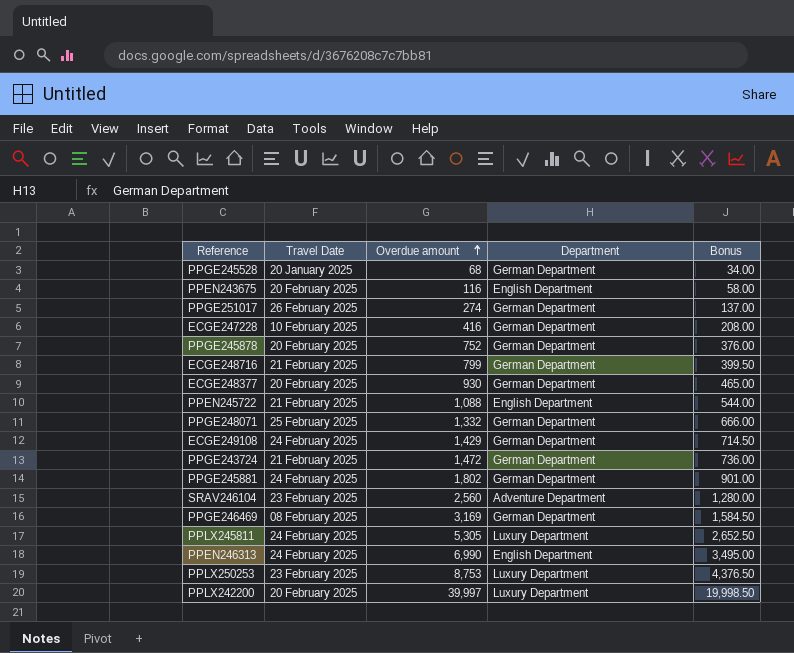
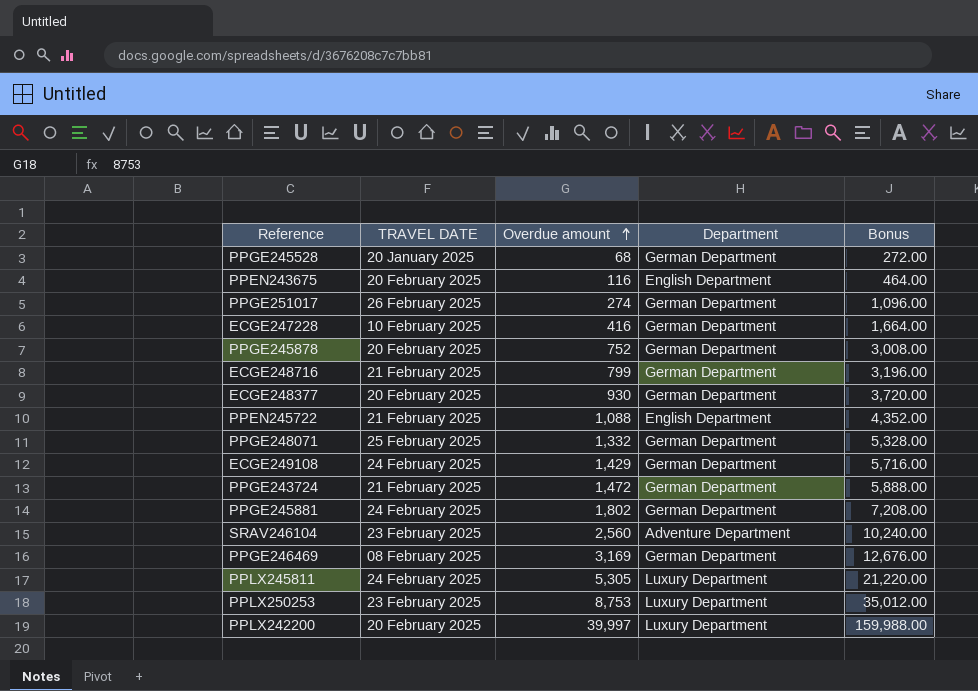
column name: Travel Date -> TRAVEL DATE
column Bonus | formula: [Overdue amount] * 0.5 -> [Overdue amount] * 4
row PPEN246313: 24 February 2025 | 6,990 | English Department | 3,495.00 -> none

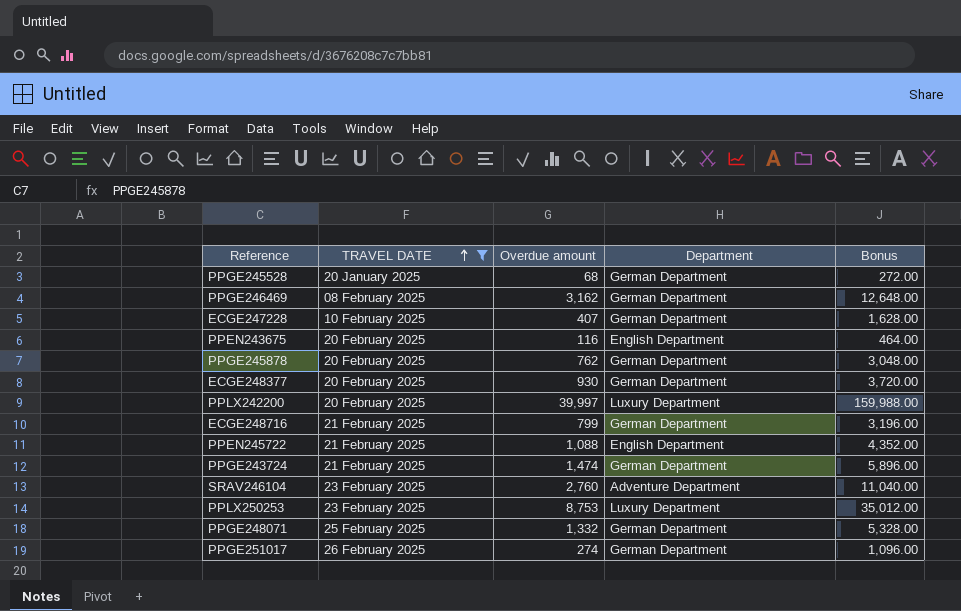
filter: none -> TRAVEL DATE != 24 February 2025
row order: Overdue amount ascending -> TRAVEL DATE ascending
PPGE246469 | Overdue amount: 3,169 -> 3,162
PPGE246469 | Bonus: 12,676.00 -> 12,648.00
ECGE247228 | Overdue amount: 416 -> 407
ECGE247228 | Bonus: 1,664.00 -> 1,628.00
PPGE245878 | Overdue amount: 752 -> 762
PPGE245878 | Bonus: 3,008.00 -> 3,048.00
PPGE243724 | Overdue amount: 1,472 -> 1,474
PPGE243724 | Bonus: 5,888.00 -> 5,896.00
SRAV246104 | Overdue amount: 2,560 -> 2,760
SRAV246104 | Bonus: 10,240.00 -> 11,040.00

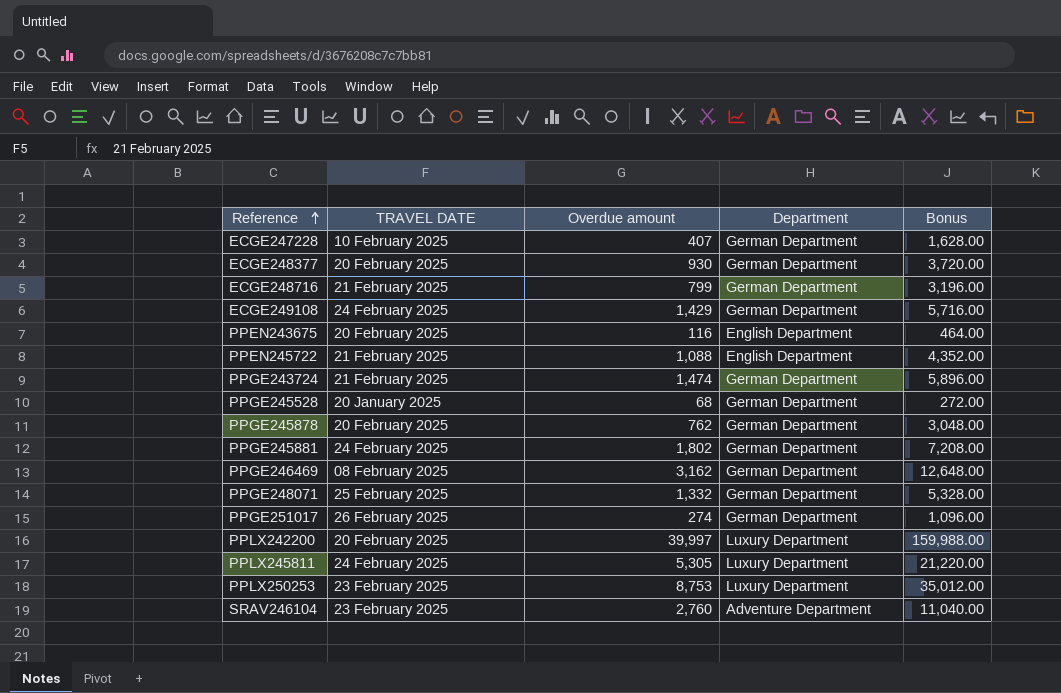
filter: TRAVEL DATE != 24 February 2025 -> none
row order: TRAVEL DATE ascending -> Reference ascending

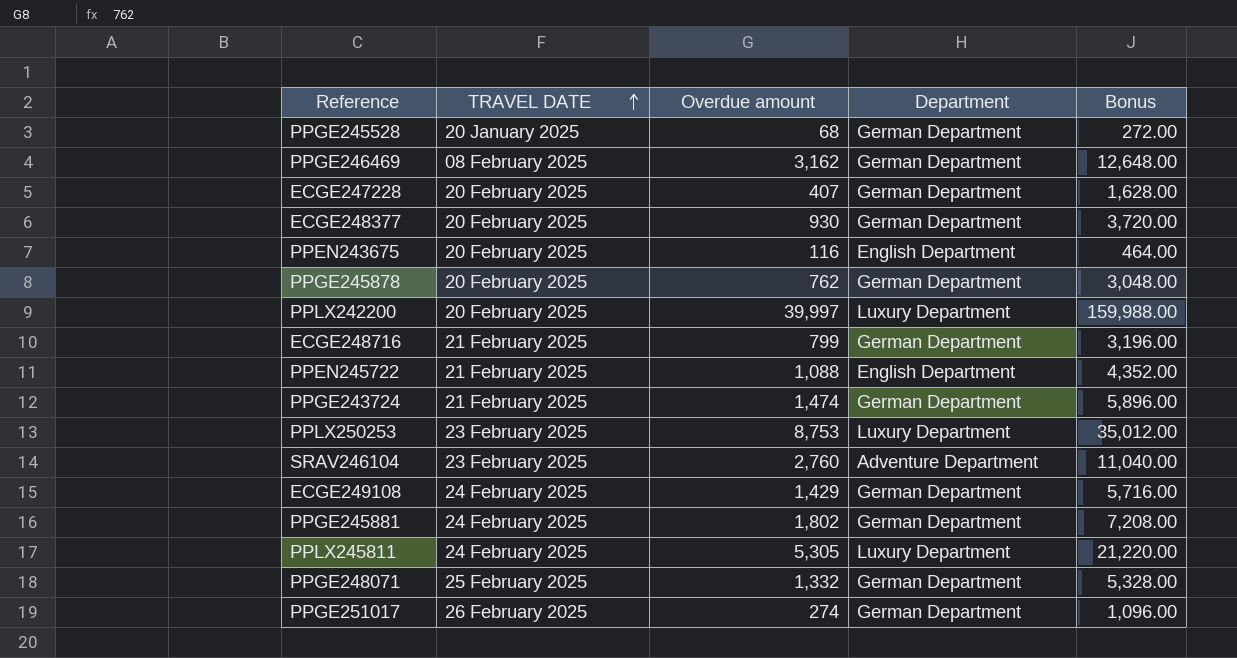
row order: Reference ascending -> TRAVEL DATE ascending
ECGE247228 | TRAVEL DATE: 10 February 2025 -> 20 February 2025

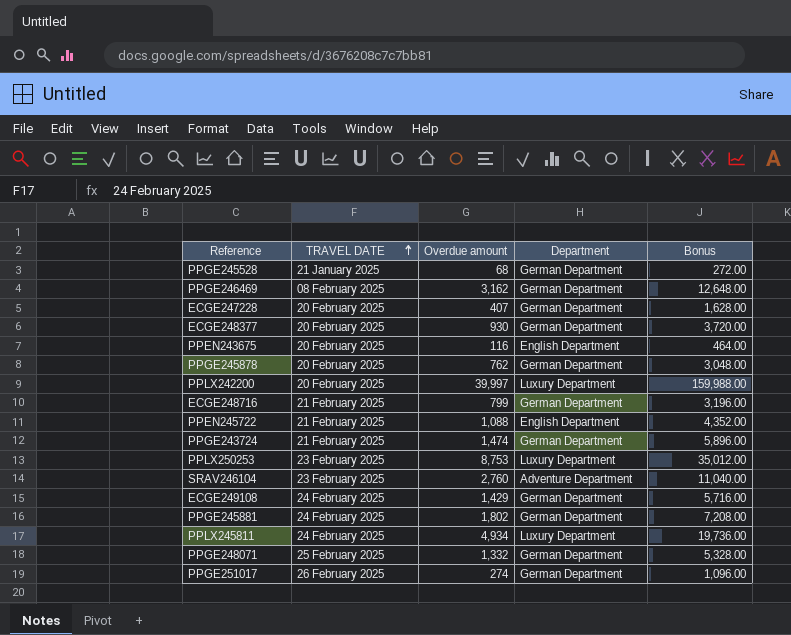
PPGE245528 | TRAVEL DATE: 20 January 2025 -> 21 January 2025
PPLX245811 | Overdue amount: 5,305 -> 4,934
PPLX245811 | Bonus: 21,220.00 -> 19,736.00

